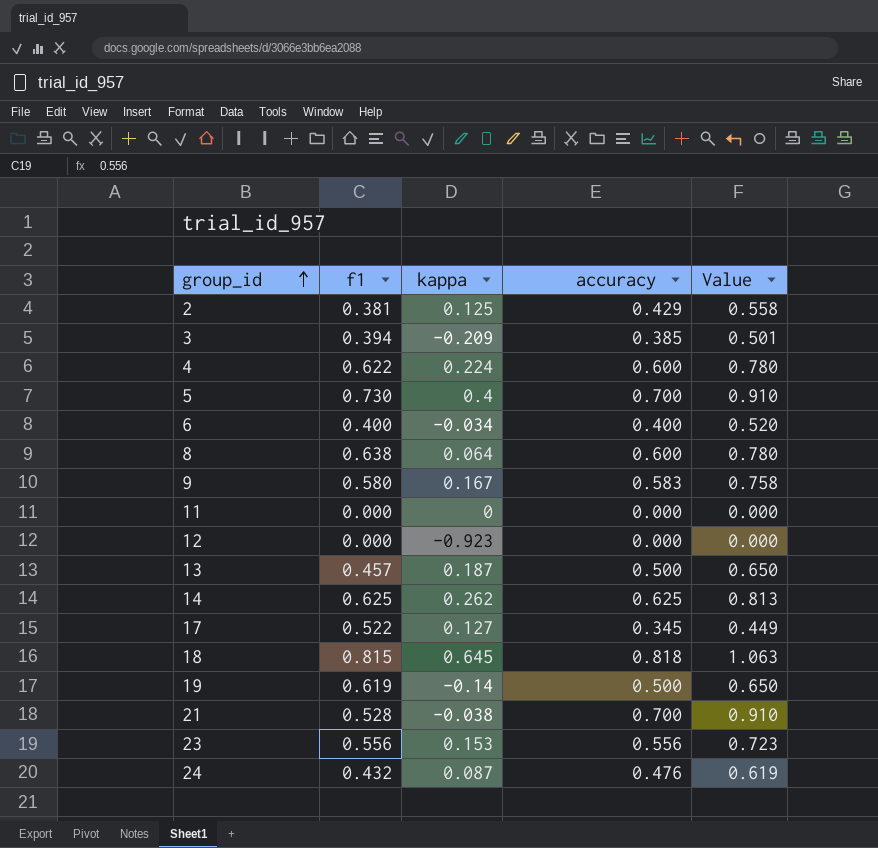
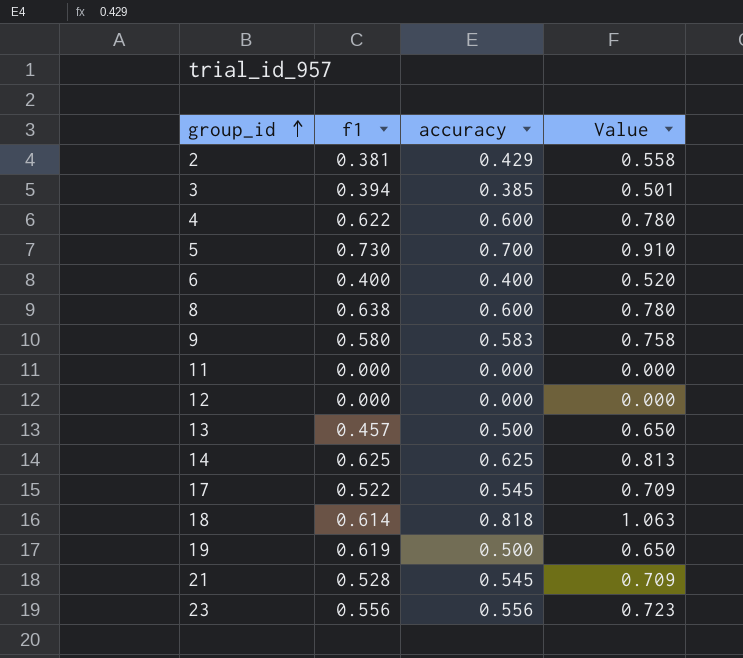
column kappa | position: 3 -> none
row 24: 0.432 | 0.087 | 0.476 | 0.619 -> none
17 | accuracy: 0.345 -> 0.545
17 | Value: 0.449 -> 0.709
18 | f1: 0.815 -> 0.614
21 | accuracy: 0.700 -> 0.545
21 | Value: 0.910 -> 0.709

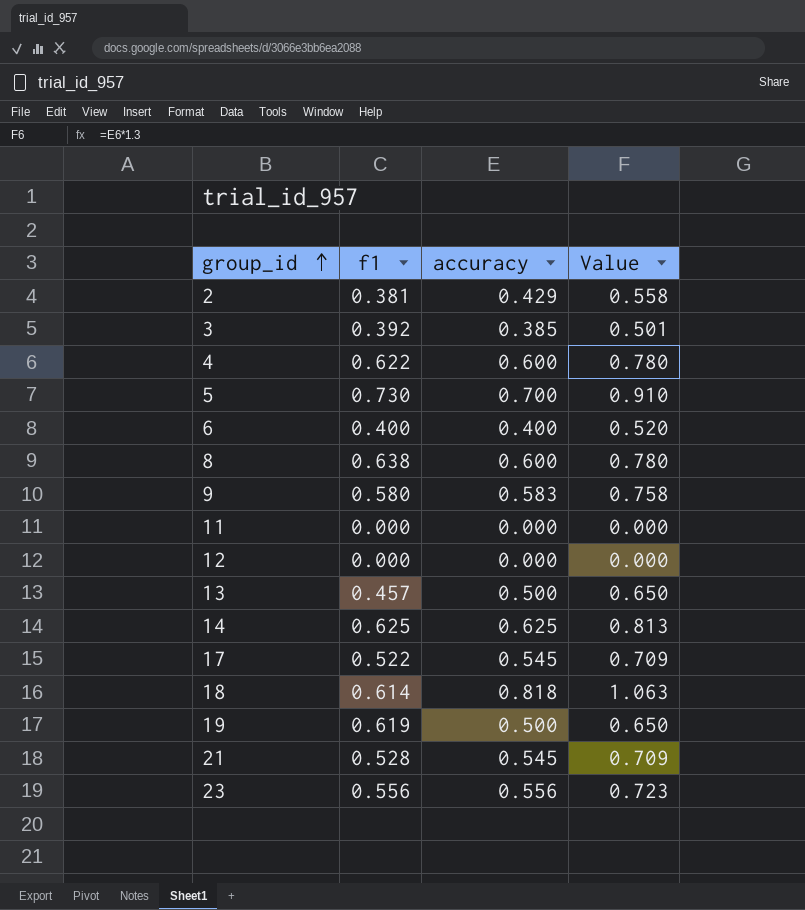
3 | f1: 0.394 -> 0.392

